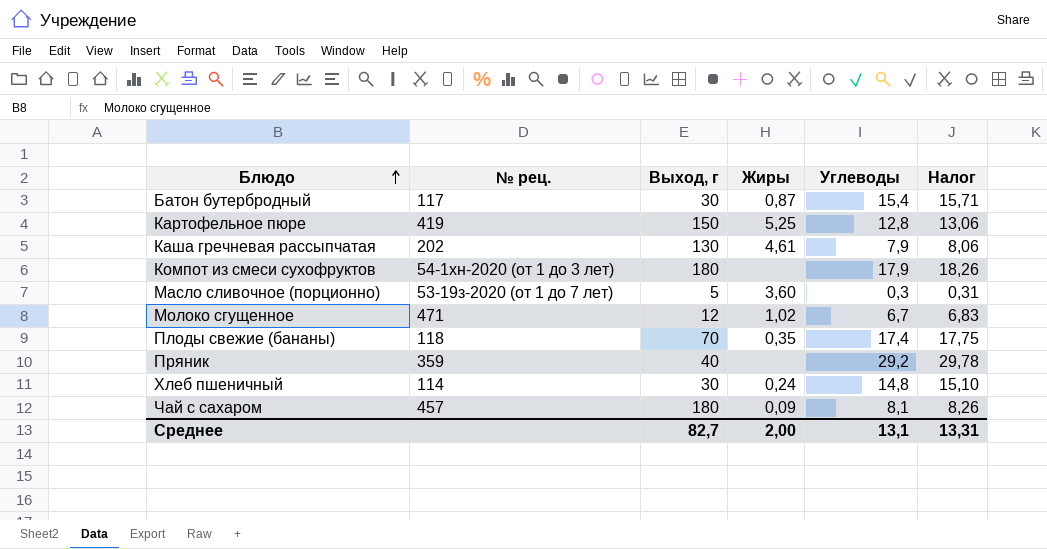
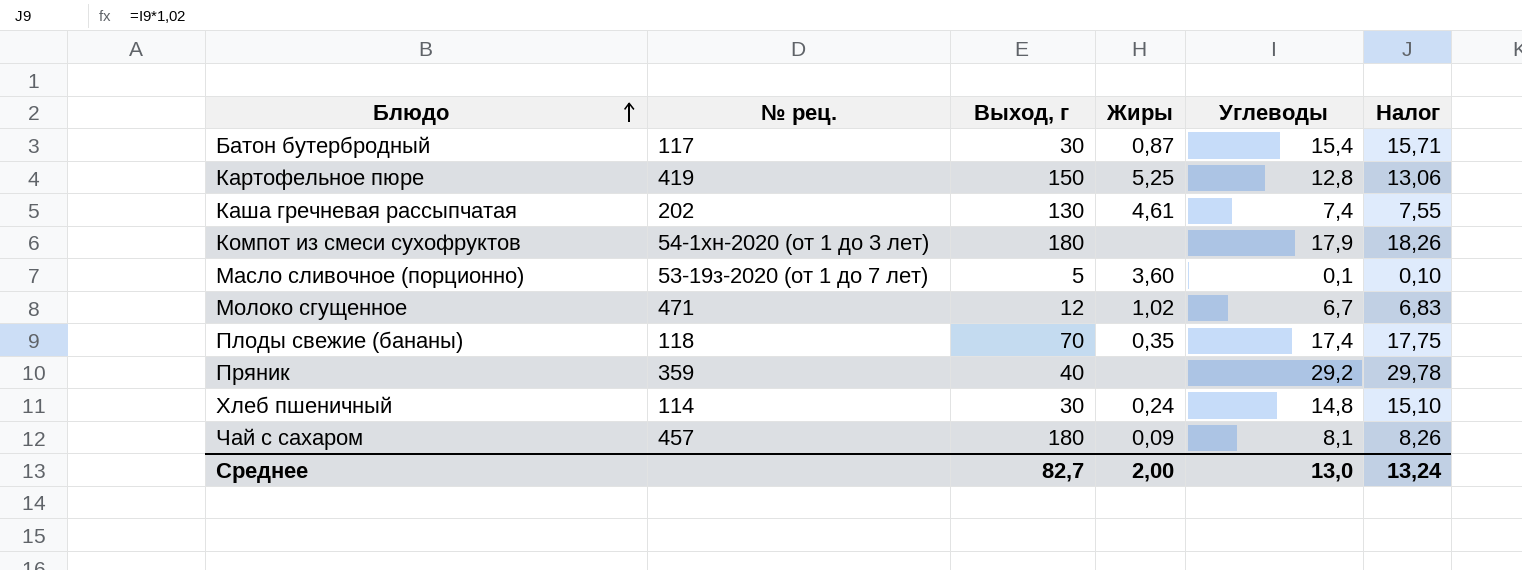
Каша гречневая рассыпчатая | Углеводы: 7,9 -> 7,4
Каша гречневая рассыпчатая | Налог: 8,06 -> 7,55
Масло сливочное (порционно) | Углеводы: 0,3 -> 0,1
Масло сливочное (порционно) | Налог: 0,31 -> 0,10
Среднее | Углеводы: 13,1 -> 13,0
Среднее | Налог: 13,31 -> 13,24

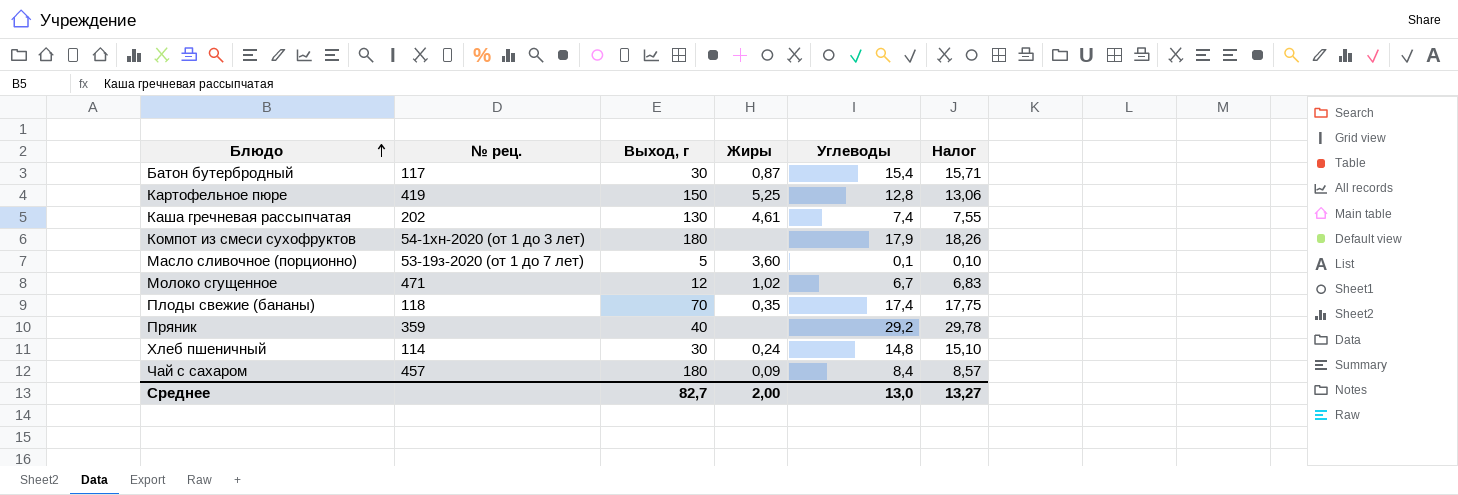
Чай с сахаром | Углеводы: 8,1 -> 8,4
Чай с сахаром | Налог: 8,26 -> 8,57
Среднее | Налог: 13,24 -> 13,27

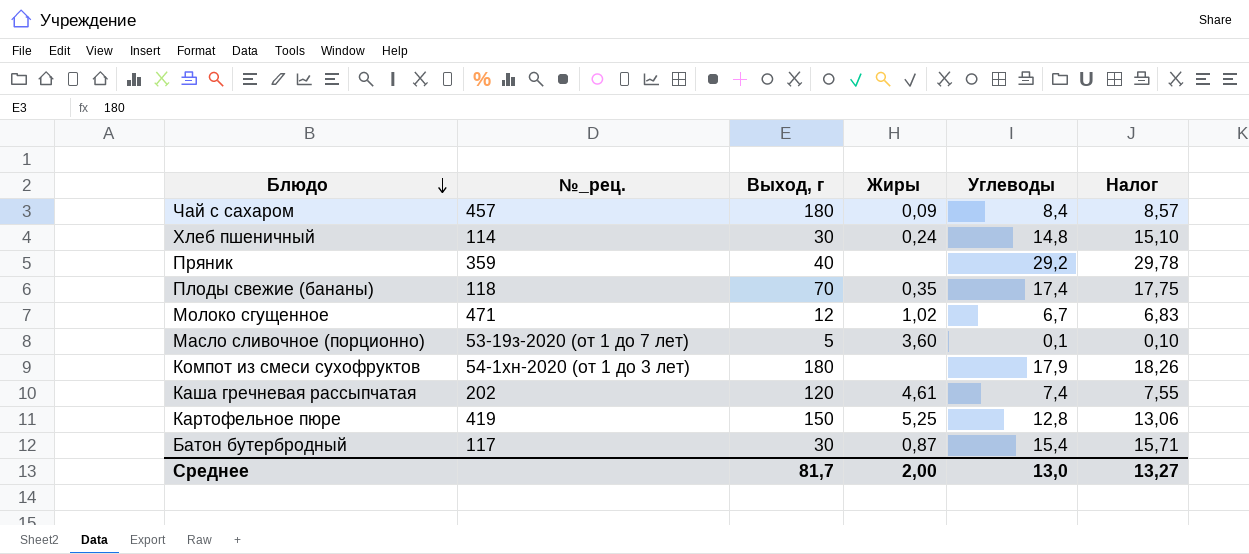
row order: Блюдо ascending -> Блюдо descending
column name: № рец. -> №_рец.
Каша гречневая рассыпчатая | Выход, г: 130 -> 120
Среднее | Выход, г: 82,7 -> 81,7

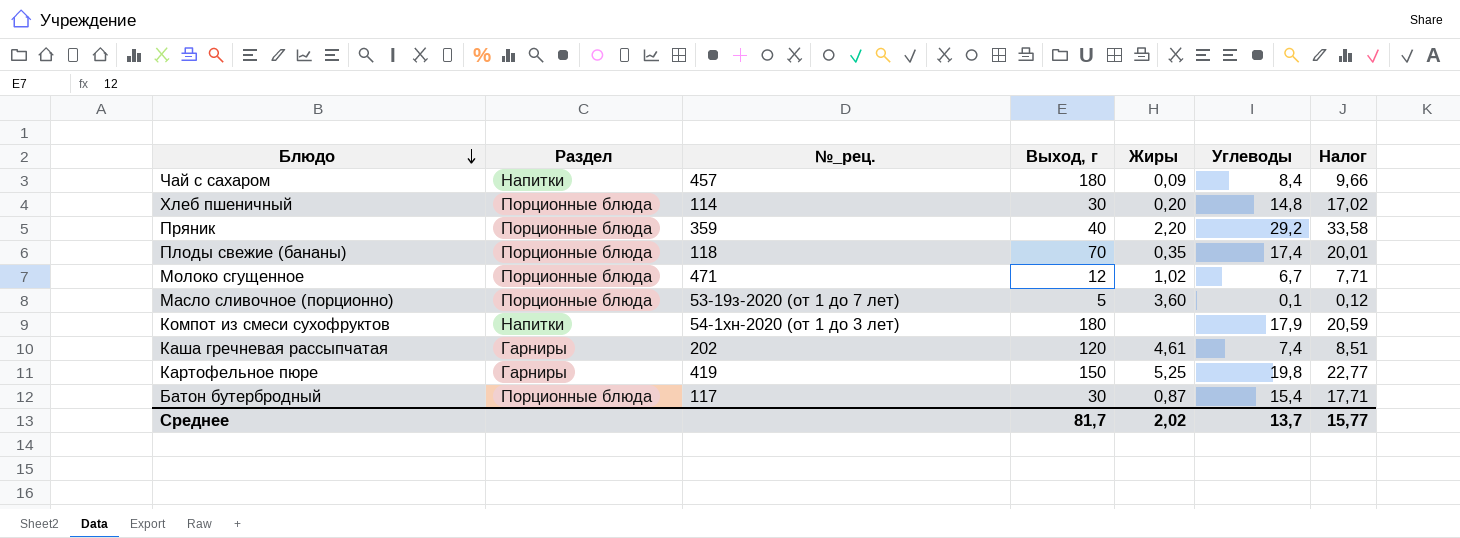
column Раздел | position: none -> 2
column Налог | formula: [Углеводы] * 1,02 -> [Углеводы] * 1,15
Хлеб пшеничный | Жиры: 0,24 -> 0,20
Пряник | Жиры: none -> 2,20
Картофельное пюре | Углеводы: 12,8 -> 19,8
Среднее | Жиры: 2,00 -> 2,02
Среднее | Углеводы: 13,0 -> 13,7
Среднее | Налог: 13,27 -> 15,77

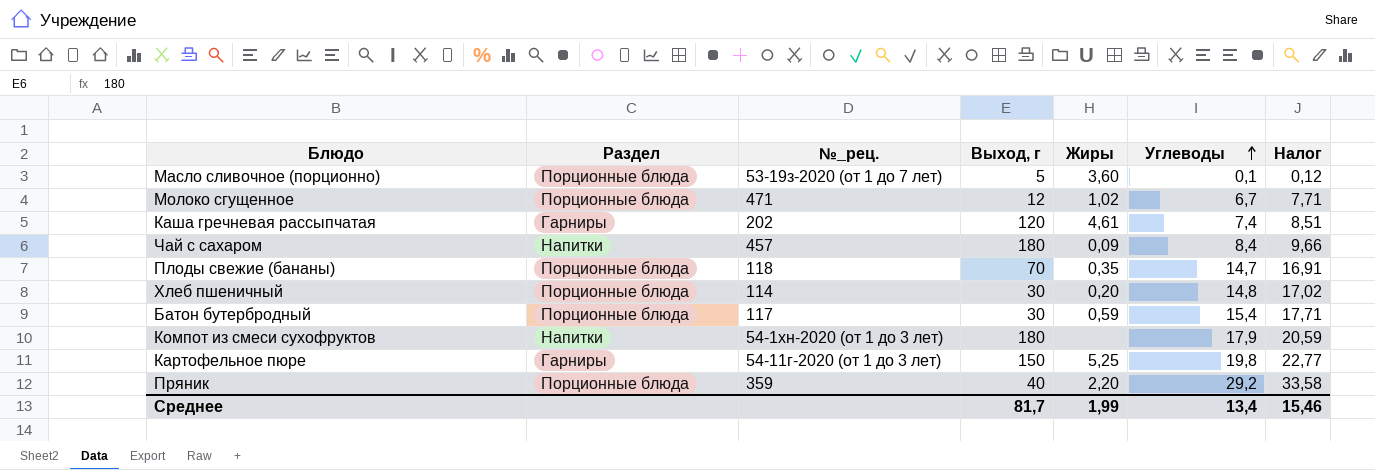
row order: Блюдо descending -> Углеводы ascending
Плоды свежие (бананы) | Углеводы: 17,4 -> 14,7
Плоды свежие (бананы) | Налог: 20,01 -> 16,91
Батон бутербродный | Жиры: 0,87 -> 0,59
Картофельное пюре | №_рец.: 419 -> 54-11г-2020 (от 1 до 3 лет)
Среднее | Жиры: 2,02 -> 1,99
Среднее | Углеводы: 13,7 -> 13,4
Среднее | Налог: 15,77 -> 15,46

